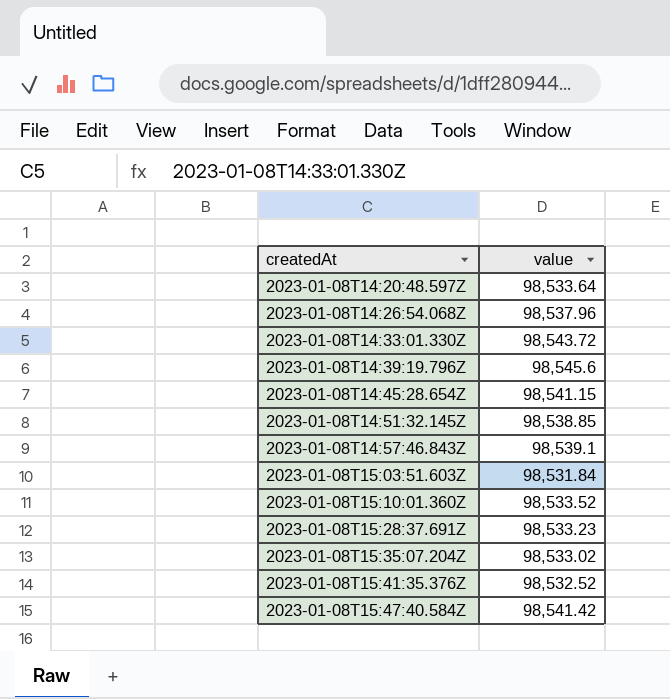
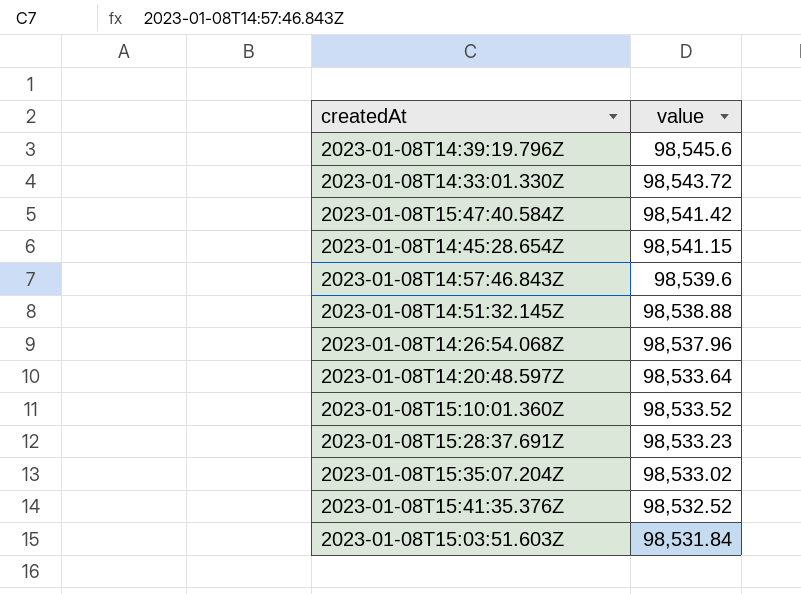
row order: createdAt ascending -> value descending
2023-01-08T14:57:46.843Z | value: 98,539.1 -> 98,539.6
2023-01-08T14:51:32.145Z | value: 98,538.85 -> 98,538.88

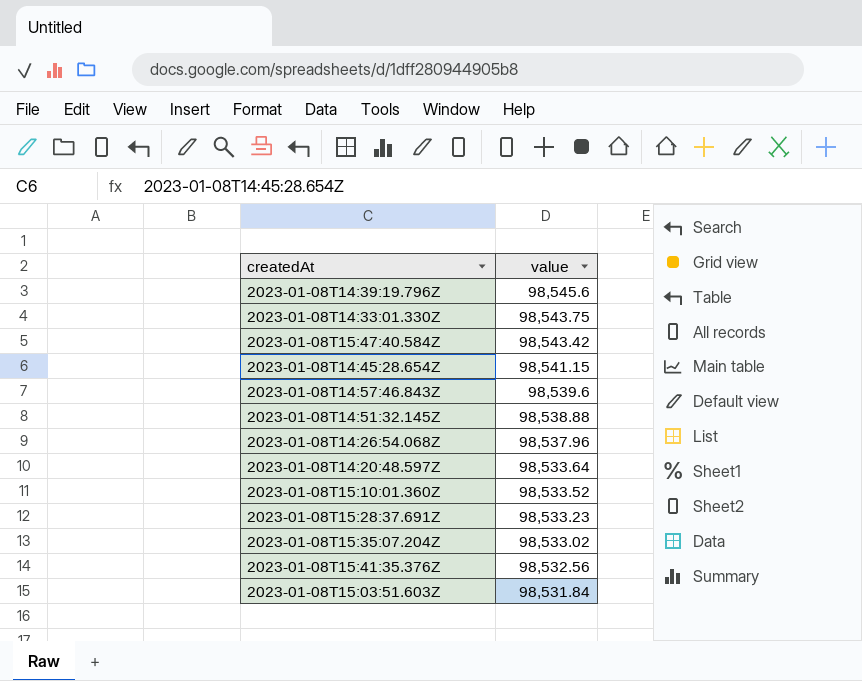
2023-01-08T14:33:01.330Z | value: 98,543.72 -> 98,543.75
2023-01-08T15:47:40.584Z | value: 98,541.42 -> 98,543.42
2023-01-08T15:41:35.376Z | value: 98,532.52 -> 98,532.56

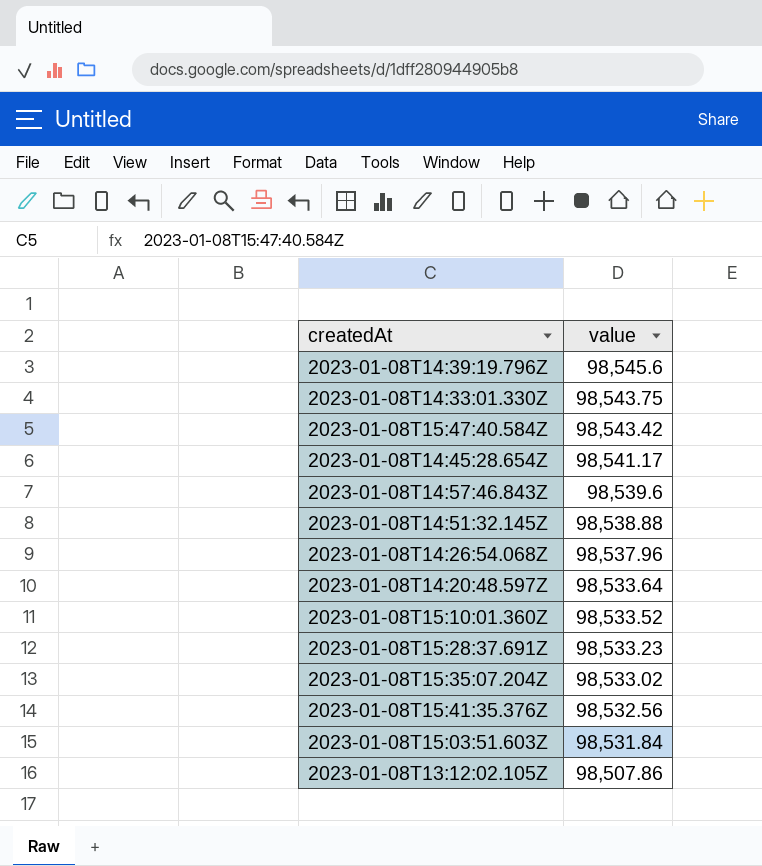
2023-01-08T14:45:28.654Z | value: 98,541.15 -> 98,541.17
row 2023-01-08T13:12:02.105Z: none -> 98,507.86

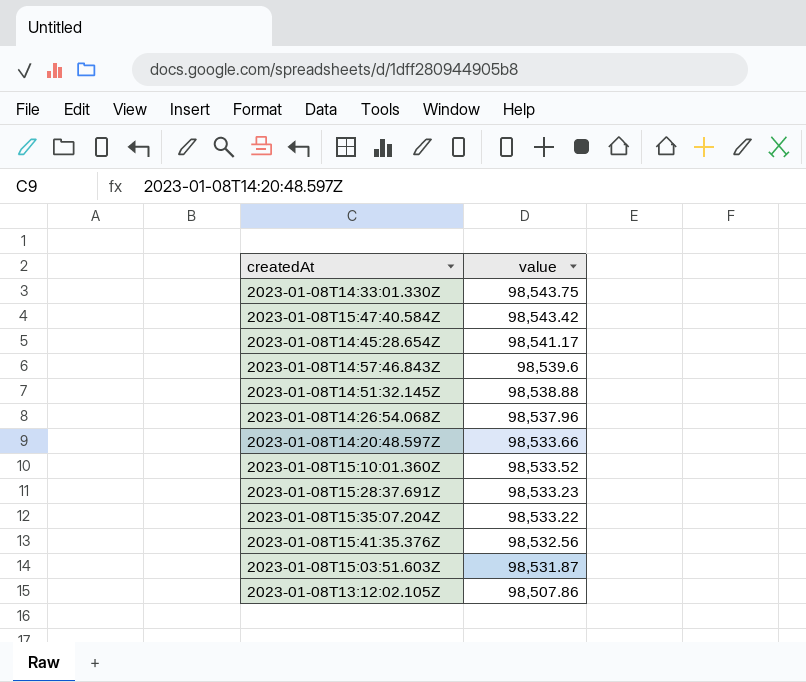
row 2023-01-08T14:39:19.796Z: 98,545.6 -> none
2023-01-08T14:20:48.597Z | value: 98,533.64 -> 98,533.66
2023-01-08T15:35:07.204Z | value: 98,533.02 -> 98,533.22
2023-01-08T15:03:51.603Z | value: 98,531.84 -> 98,531.87

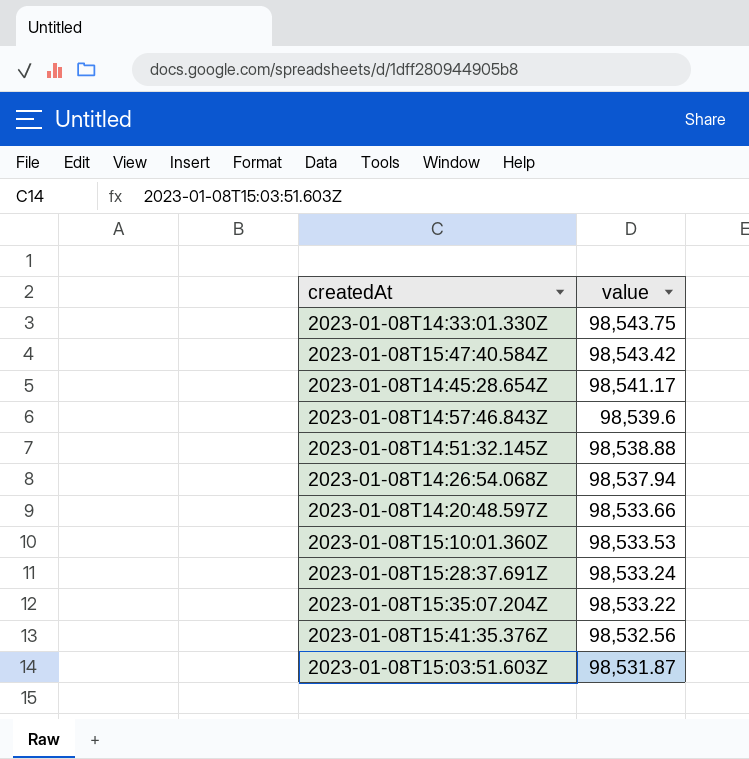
row 2023-01-08T13:12:02.105Z: 98,507.86 -> none
2023-01-08T14:26:54.068Z | value: 98,537.96 -> 98,537.94
2023-01-08T15:10:01.360Z | value: 98,533.52 -> 98,533.53
2023-01-08T15:28:37.691Z | value: 98,533.23 -> 98,533.24

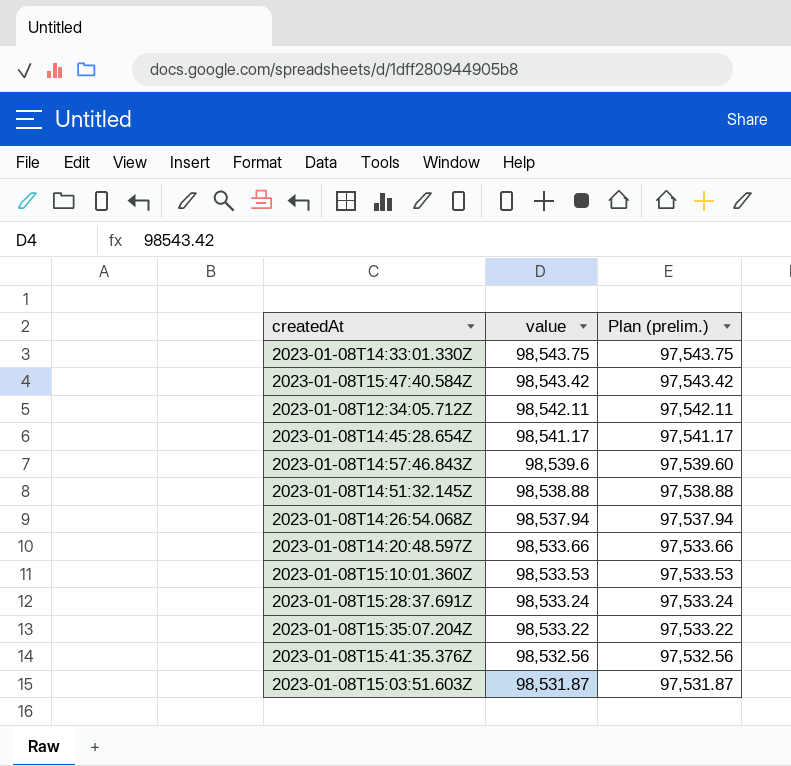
column Plan (prelim.) | formula: none -> [value] - 1000
row 2023-01-08T12:34:05.712Z: none -> 98,542.11 | 97,542.11

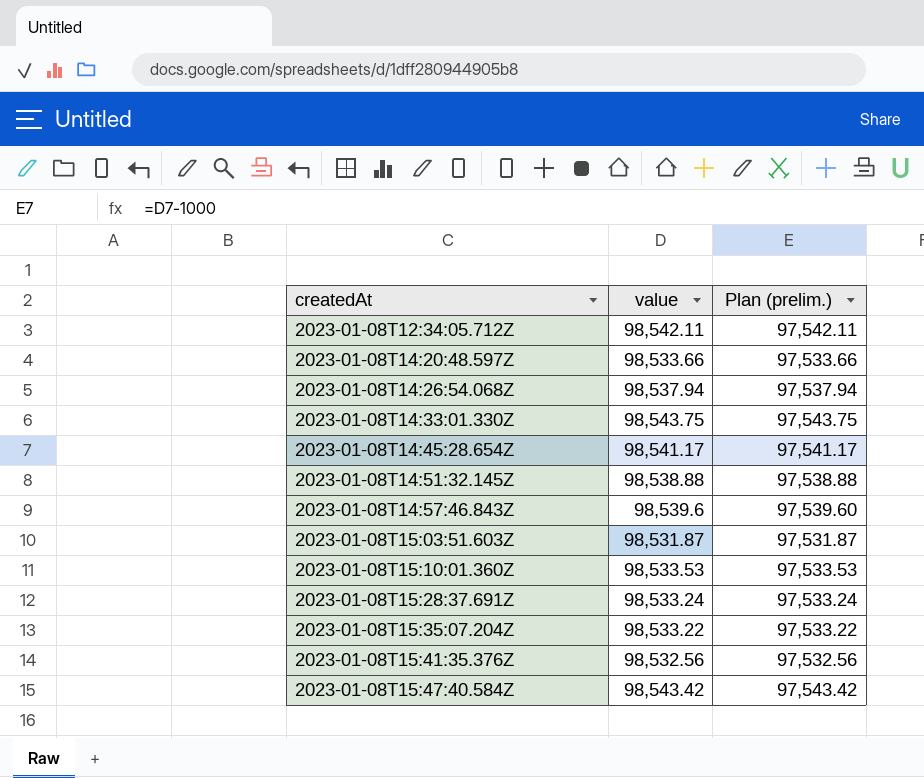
row order: value descending -> createdAt ascending

